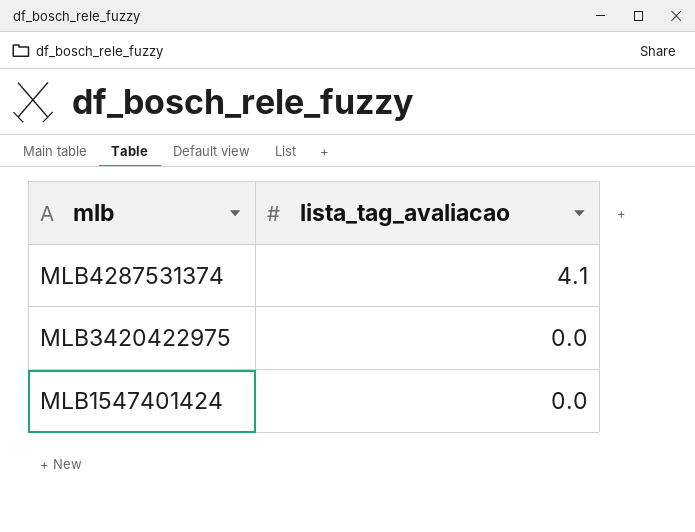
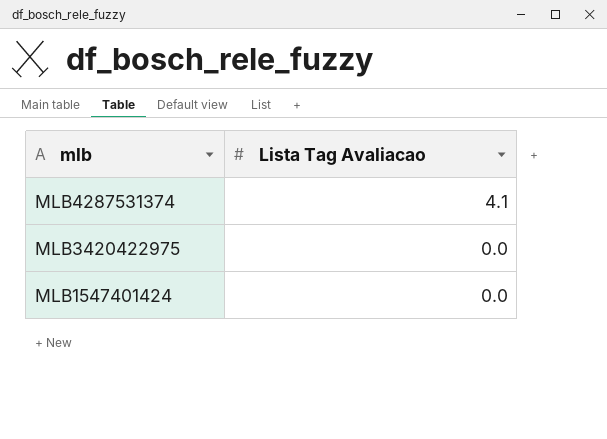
column name: lista_tag_avaliacao -> Lista Tag Avaliacao

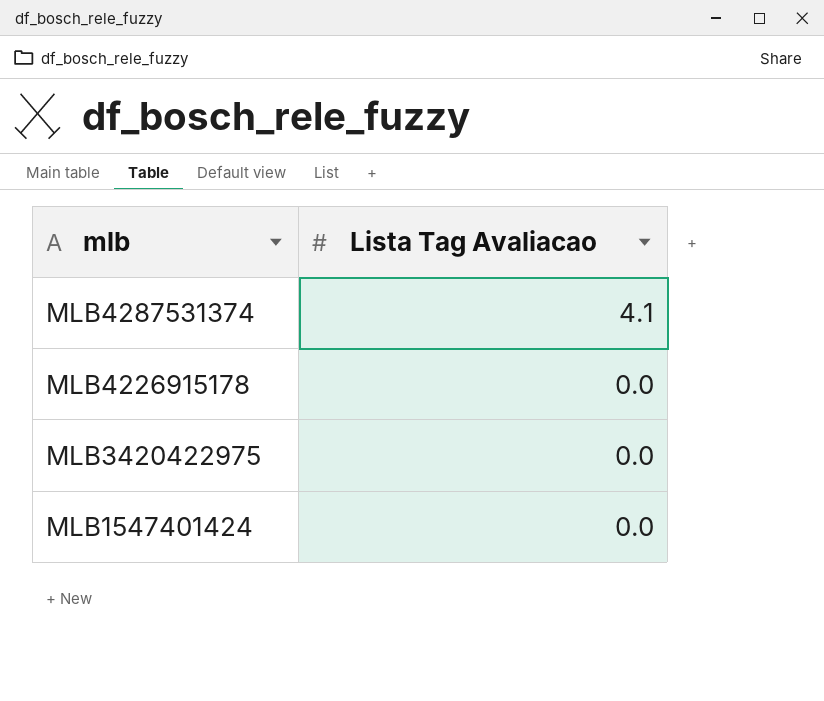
row MLB4226915178: none -> 0.0

